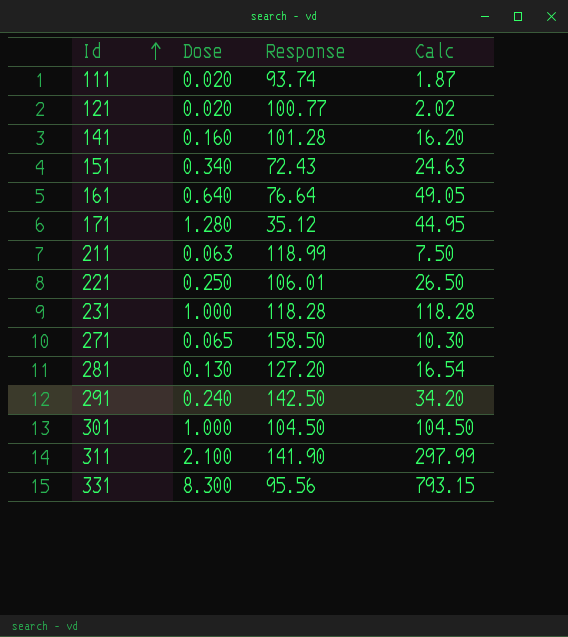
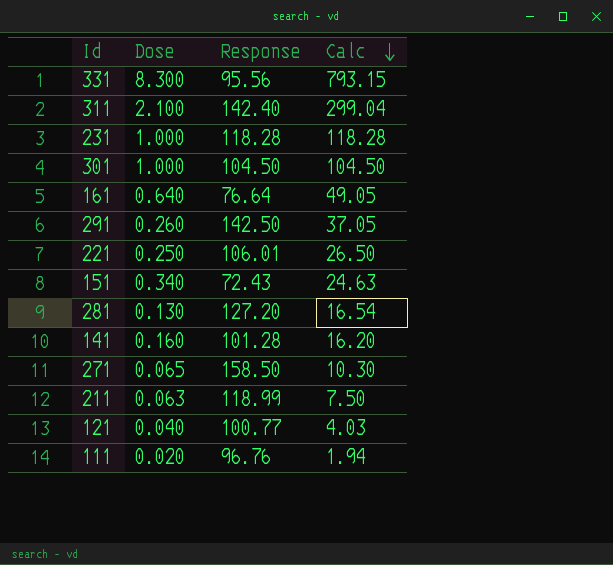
row order: Id ascending -> Calc descending
row 171: 1.280 | 35.12 | 44.95 -> none
311 | Response: 141.90 -> 142.40
311 | Calc: 297.99 -> 299.04
291 | Dose: 0.240 -> 0.260
291 | Calc: 34.20 -> 37.05
121 | Dose: 0.020 -> 0.040
121 | Calc: 2.02 -> 4.03
111 | Response: 93.74 -> 96.76
111 | Calc: 1.87 -> 1.94

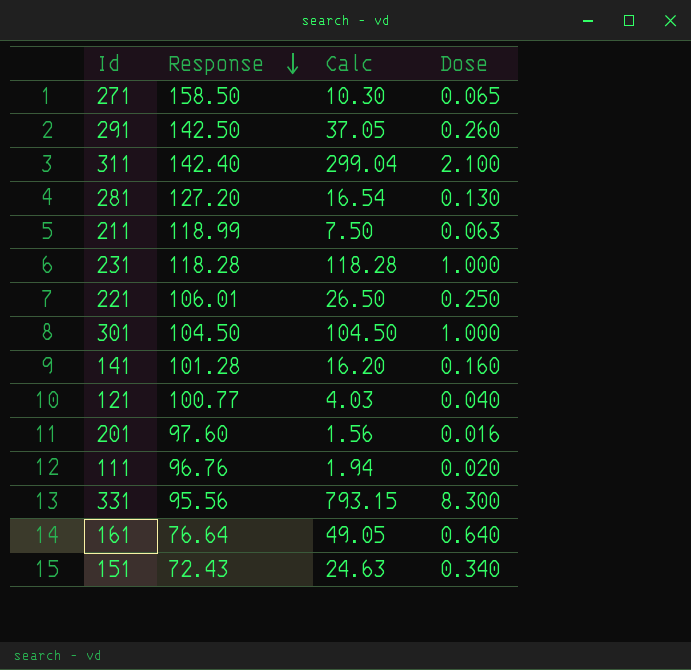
row order: Calc descending -> Response descending
column Dose | position: 2 -> 4
row 201: none -> 97.60 | 1.56 | 0.016

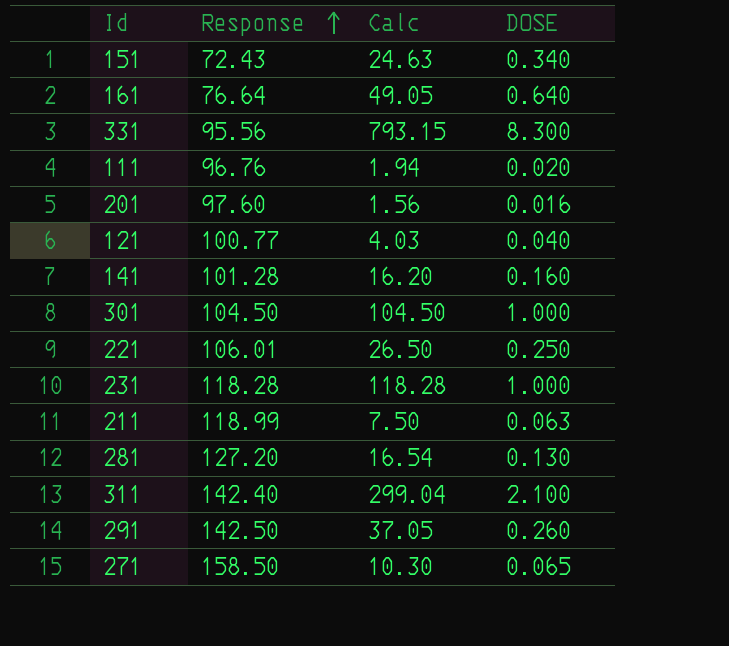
row order: Response descending -> Response ascending
column name: Dose -> DOSE

